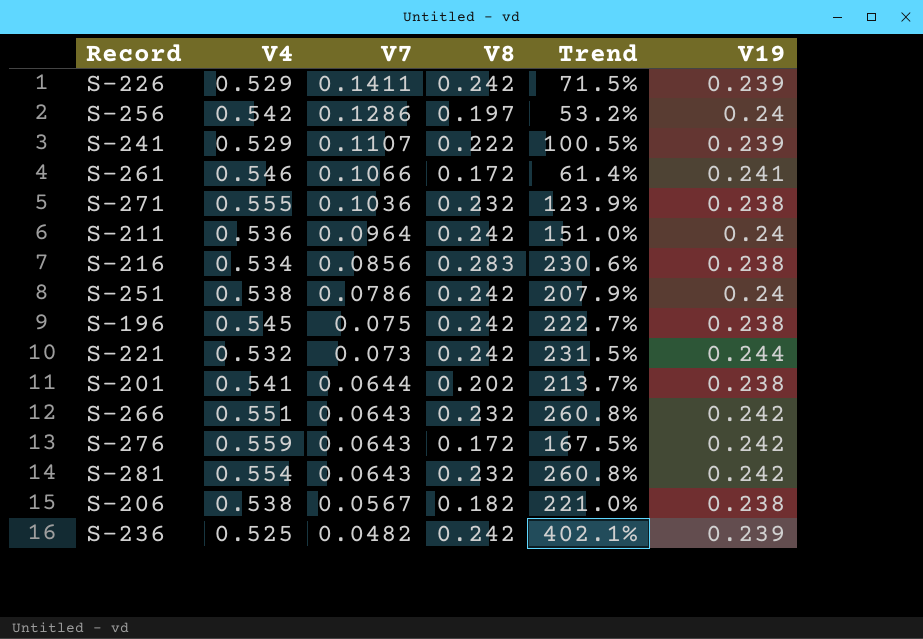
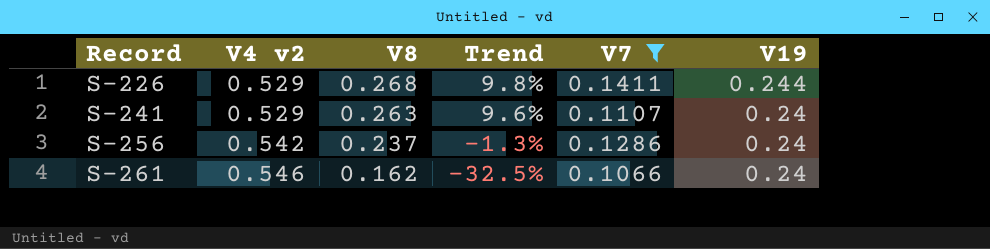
filter: none -> V7 >= 0.1066
row order: V7 descending -> Record ascending
column name: V4 -> V4 v2
column Trend | formula: ([V8] - [V7]) / [V7] -> ([V8] - [V19]) / [V19]
column V7 | position: 3 -> 5
S-226 | V8: 0.242 -> 0.268
S-226 | V19: 0.239 -> 0.244
S-241 | V8: 0.222 -> 0.263
S-241 | V19: 0.239 -> 0.24
S-256 | V8: 0.197 -> 0.237
S-261 | V8: 0.172 -> 0.162
S-261 | V19: 0.241 -> 0.24

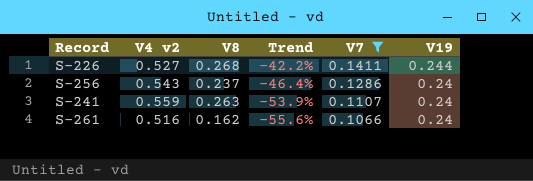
row order: Record ascending -> Trend descending
column Trend | formula: ([V8] - [V19]) / [V19] -> ([V7] - [V19]) / [V19]
S-226 | V4 v2: 0.529 -> 0.527
S-256 | V4 v2: 0.542 -> 0.543
S-241 | V4 v2: 0.529 -> 0.559
S-261 | V4 v2: 0.546 -> 0.516

